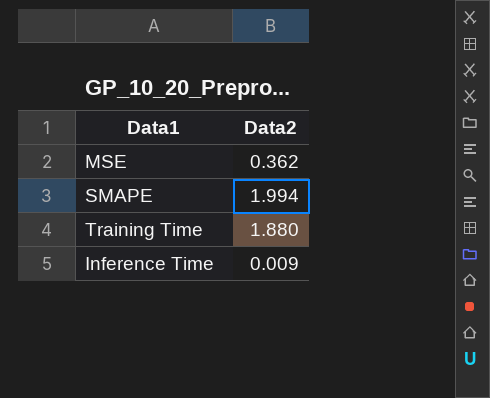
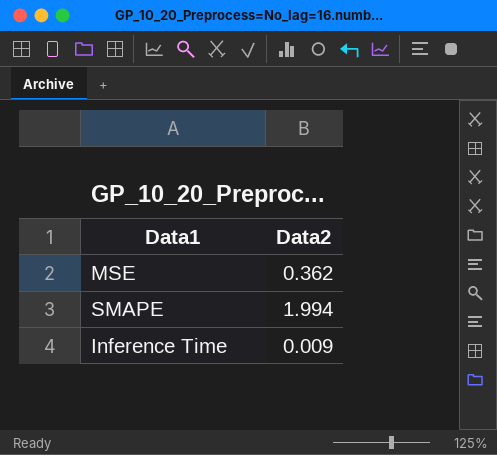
row Training Time: 1.880 -> none

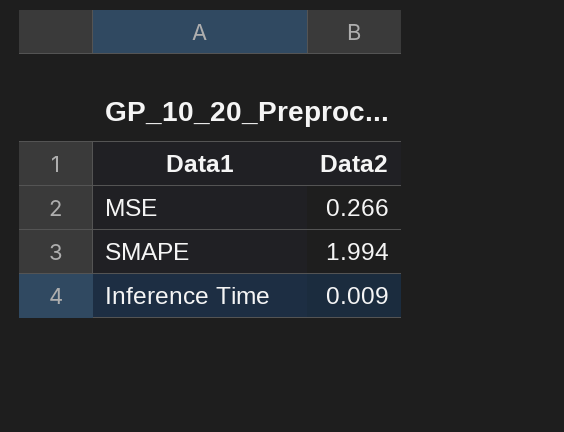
MSE | Data2: 0.362 -> 0.266

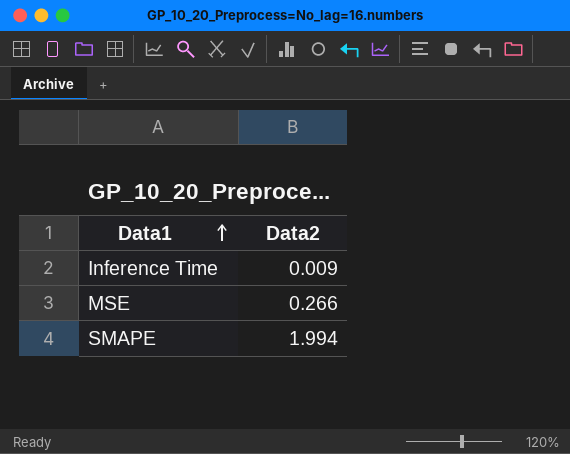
row order: none -> Data1 ascending

